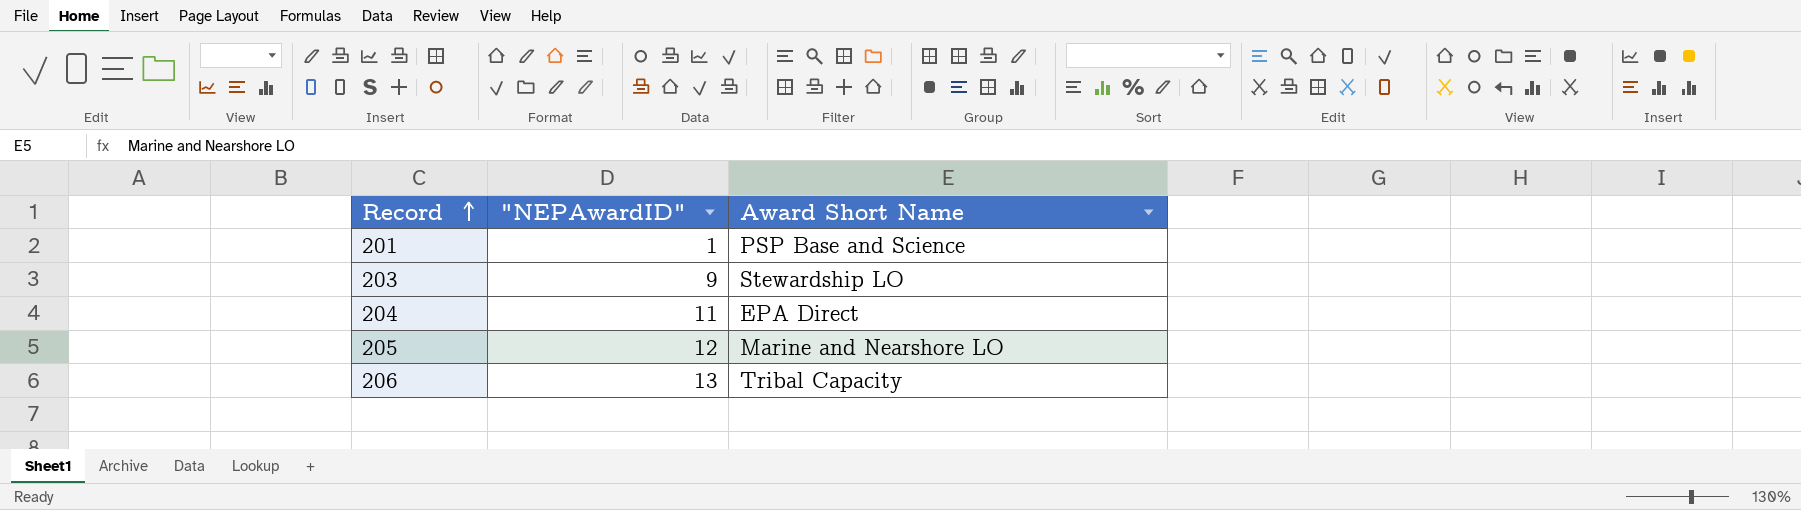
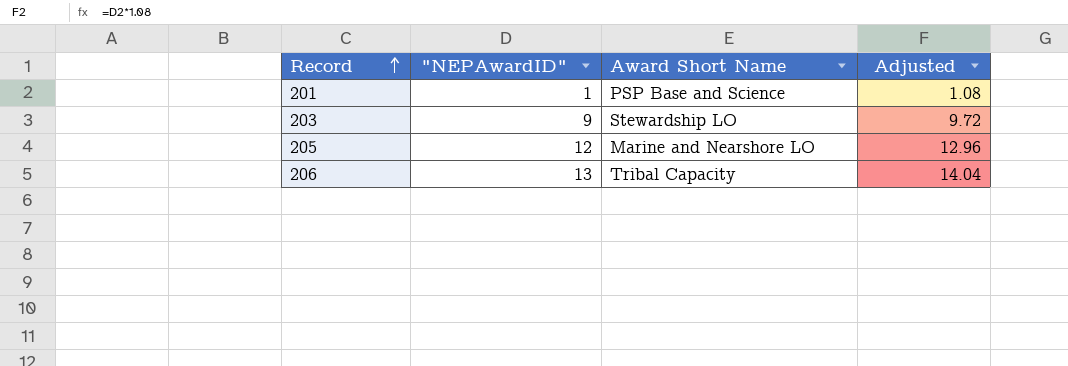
column Adjusted | formula: none -> ["NEPAwardID"] * 1.08
row 204: 11 | EPA Direct -> none

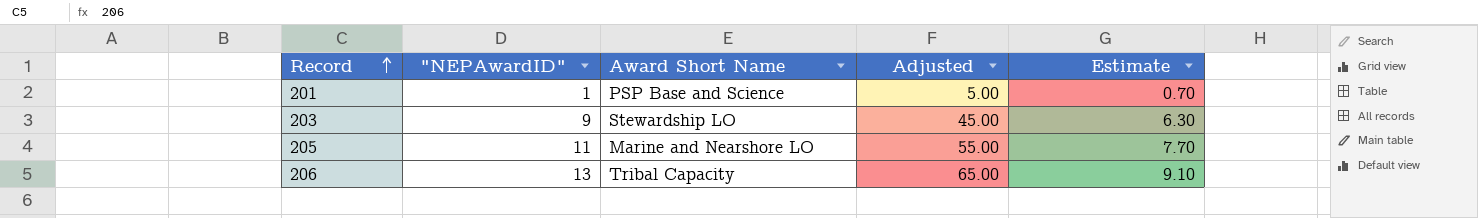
column Adjusted | formula: ["NEPAwardID"] * 1.08 -> ["NEPAwardID"] * 5
column Estimate | formula: none -> ["NEPAwardID"] * 0.7
205 | "NEPAwardID": 12 -> 11

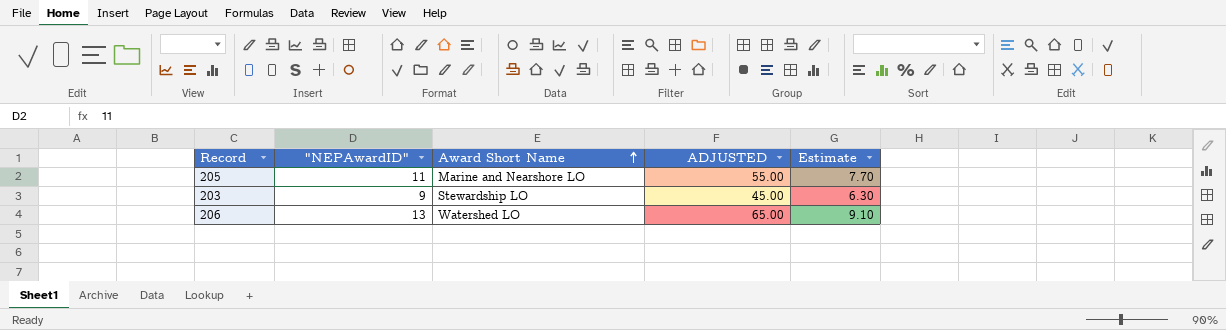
row order: Record ascending -> Award Short Name ascending
column name: Adjusted -> ADJUSTED
row 201: 1 | PSP Base and Science | 5.00 | 0.70 -> none
206 | Award Short Name: Tribal Capacity -> Watershed LO

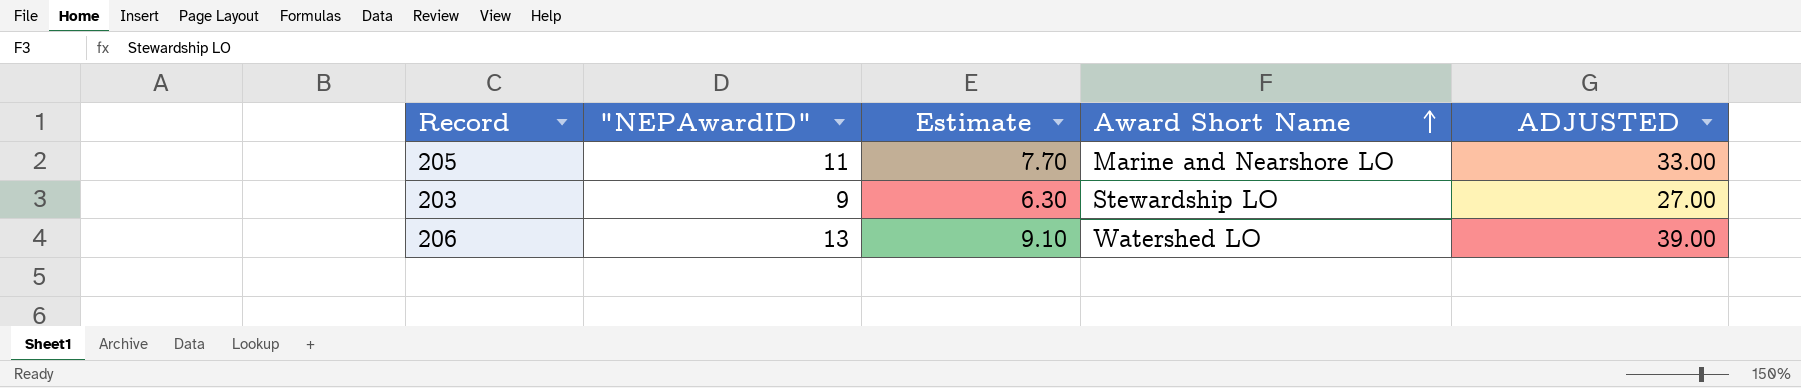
column Estimate | position: 5 -> 3
column ADJUSTED | formula: ["NEPAwardID"] * 5 -> ["NEPAwardID"] * 3

